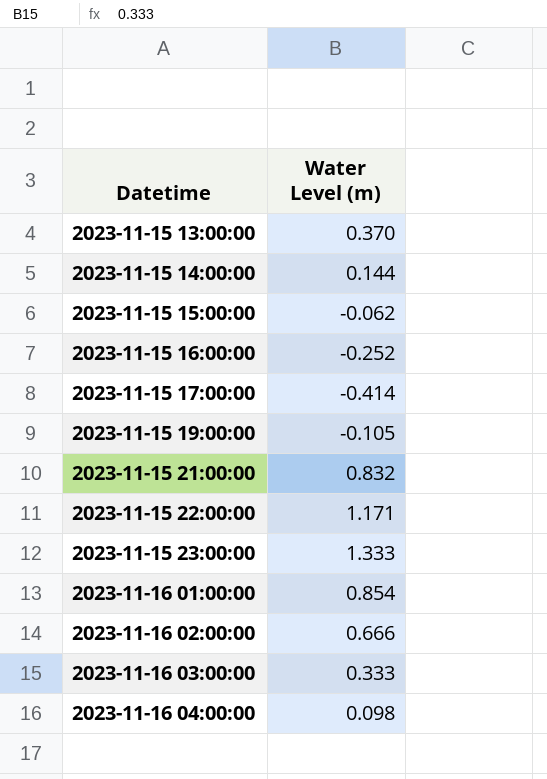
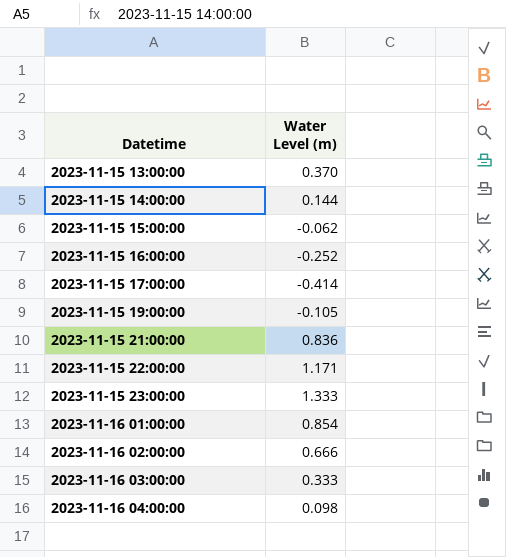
2023-11-15 21:00:00 | Water Level (m): 0.832 -> 0.836

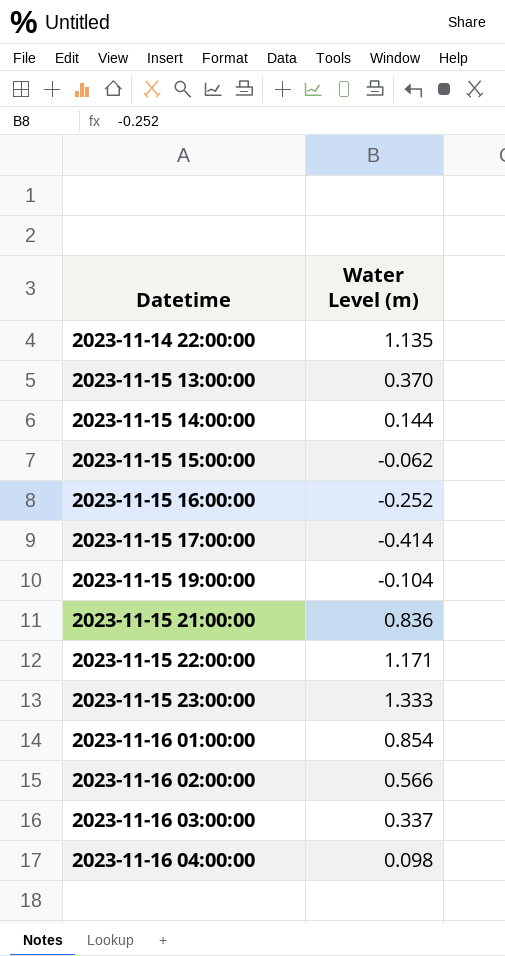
row 2023-11-14 22:00:00: none -> 1.135
2023-11-15 19:00:00 | Water Level (m): -0.105 -> -0.104
2023-11-16 02:00:00 | Water Level (m): 0.666 -> 0.566
2023-11-16 03:00:00 | Water Level (m): 0.333 -> 0.337

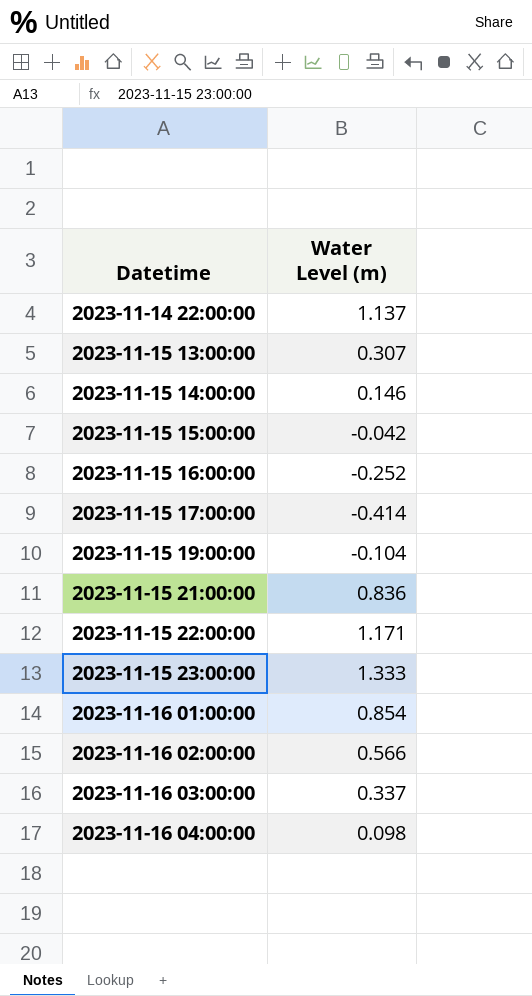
2023-11-14 22:00:00 | Water Level (m): 1.135 -> 1.137
2023-11-15 13:00:00 | Water Level (m): 0.370 -> 0.307
2023-11-15 14:00:00 | Water Level (m): 0.144 -> 0.146
2023-11-15 15:00:00 | Water Level (m): -0.062 -> -0.042

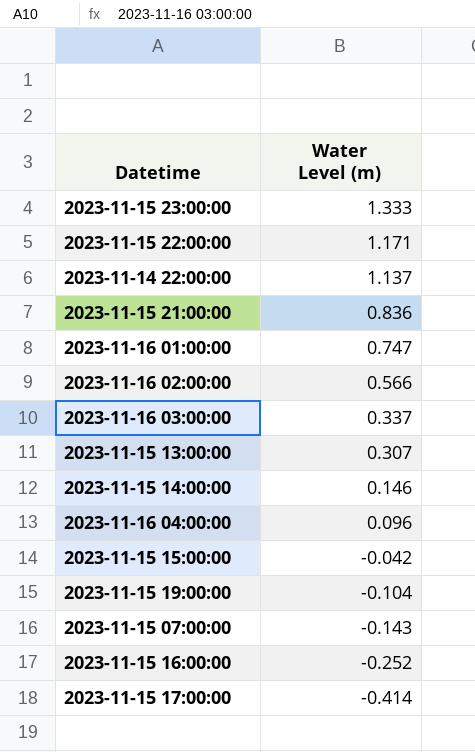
row order: Datetime ascending -> Water Level (m) descending
2023-11-16 01:00:00 | Water Level (m): 0.854 -> 0.747
2023-11-16 04:00:00 | Water Level (m): 0.098 -> 0.096
row 2023-11-15 07:00:00: none -> -0.143

